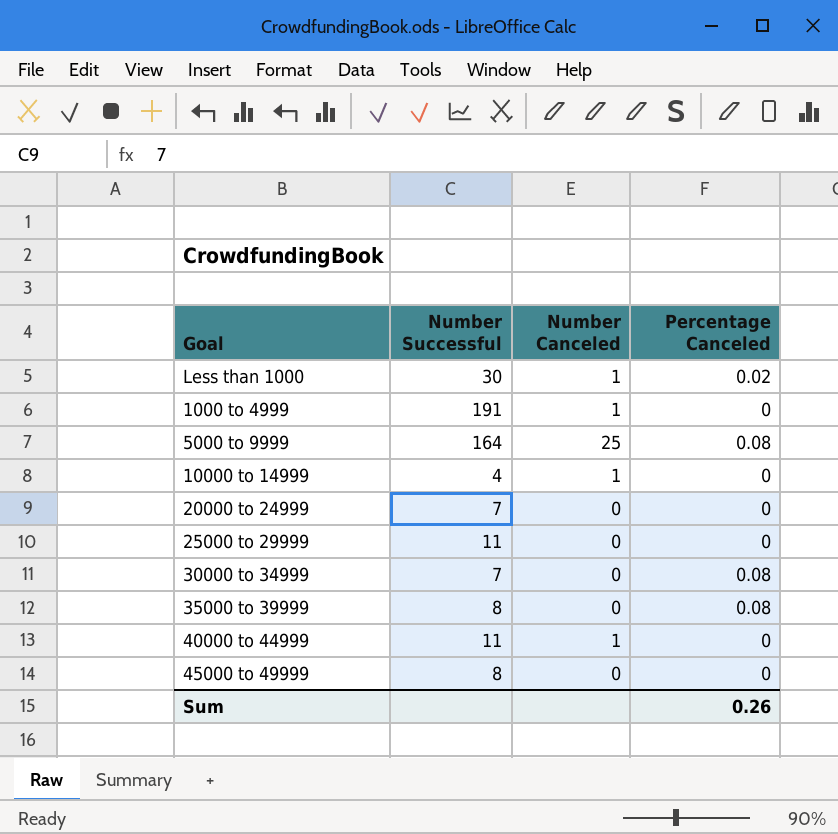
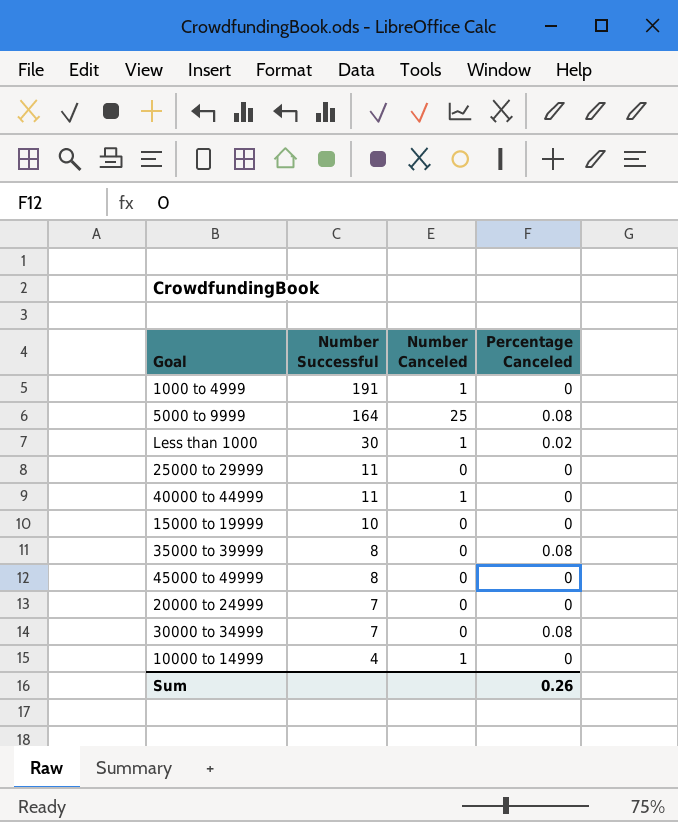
row order: none -> Number Successful descending
row 15000 to 19999: none -> 10 | 0 | 0

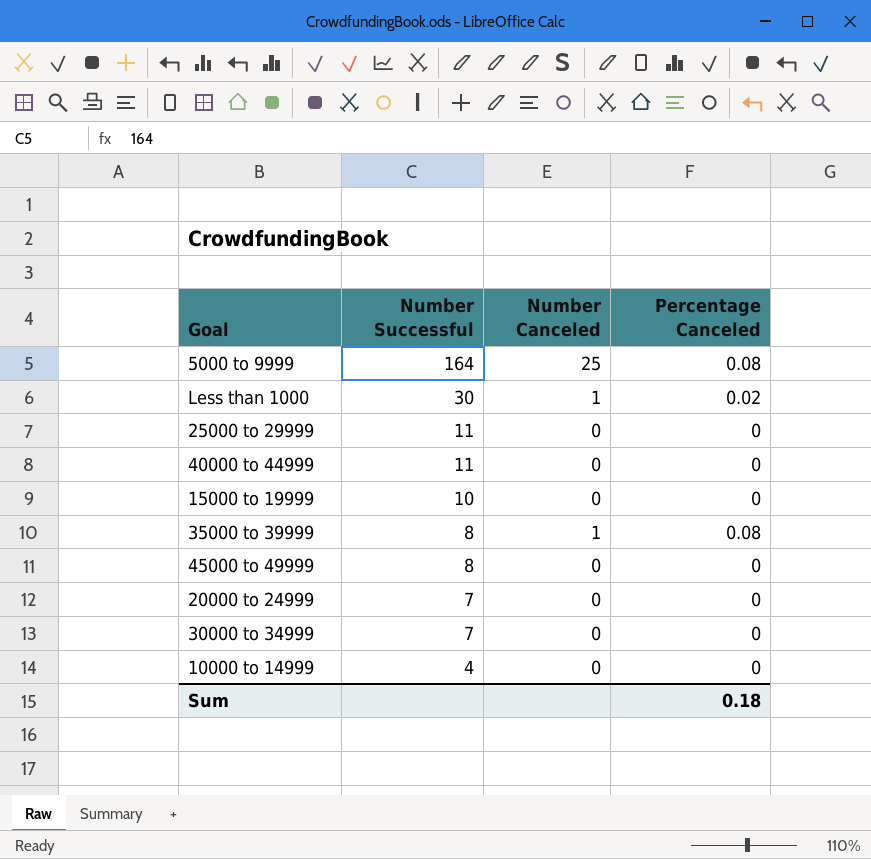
row 1000 to 4999: 191 | 1 | 0 -> none
40000 to 44999 | Number Canceled: 1 -> 0
35000 to 39999 | Number Canceled: 0 -> 1
30000 to 34999 | Percentage Canceled: 0.08 -> 0
10000 to 14999 | Number Canceled: 1 -> 0
Sum | Percentage Canceled: 0.26 -> 0.18

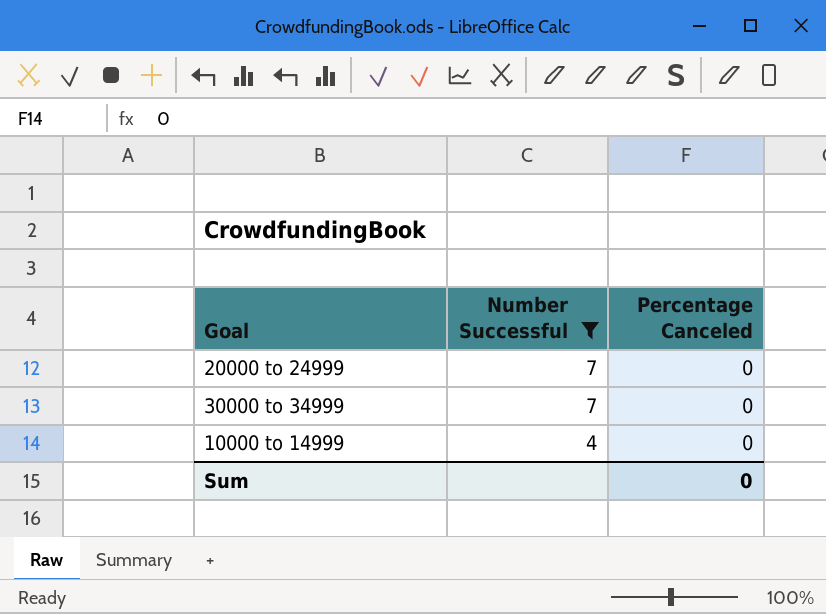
filter: none -> Number Successful <= 7
column Number Canceled | position: 3 -> none
Sum | Percentage Canceled: 0.18 -> 0

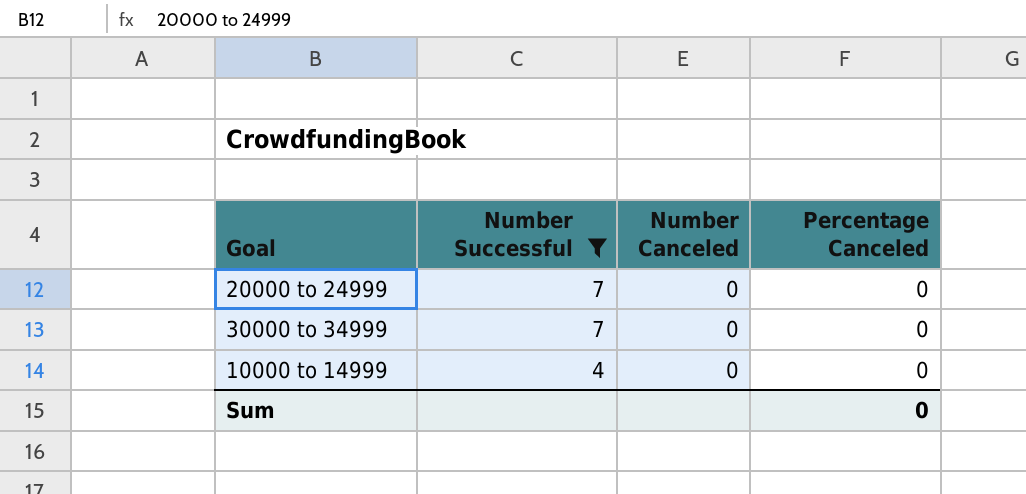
column Number Canceled | position: none -> 3

